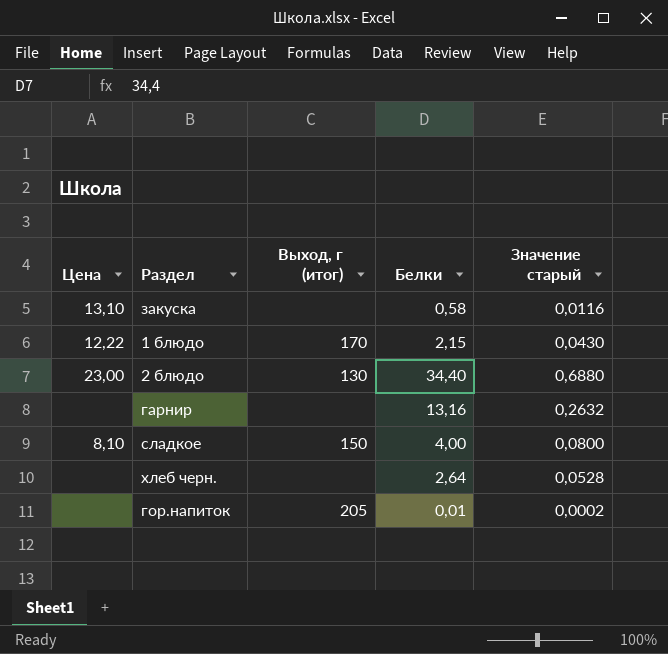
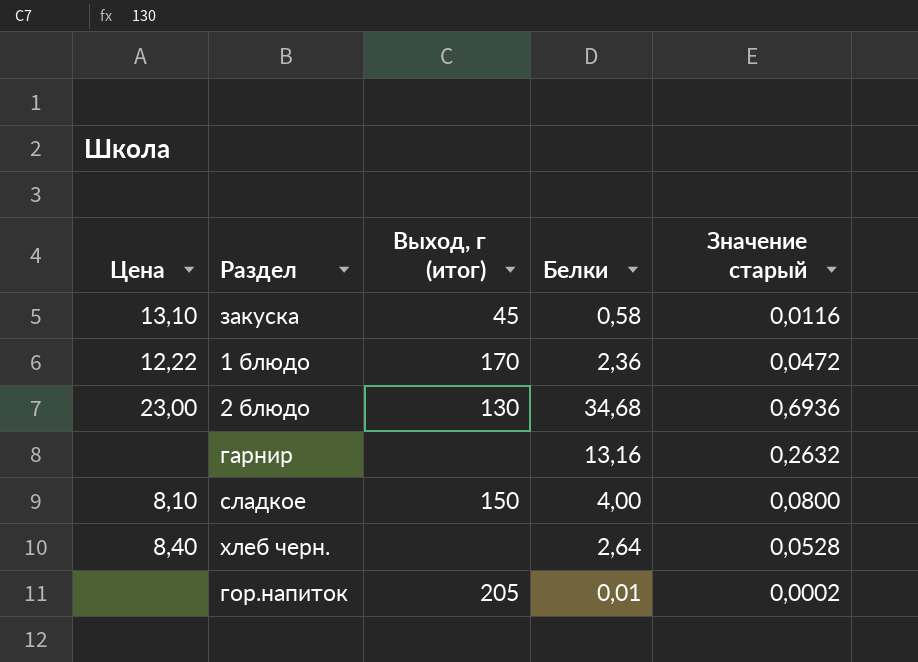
закуска | Выход, г (итог): none -> 45
1 блюдо | Белки: 2,15 -> 2,36
1 блюдо | Значение старый: 0,0430 -> 0,0472
2 блюдо | Белки: 34,40 -> 34,68
2 блюдо | Значение старый: 0,6880 -> 0,6936
хлеб черн. | Цена: none -> 8,40

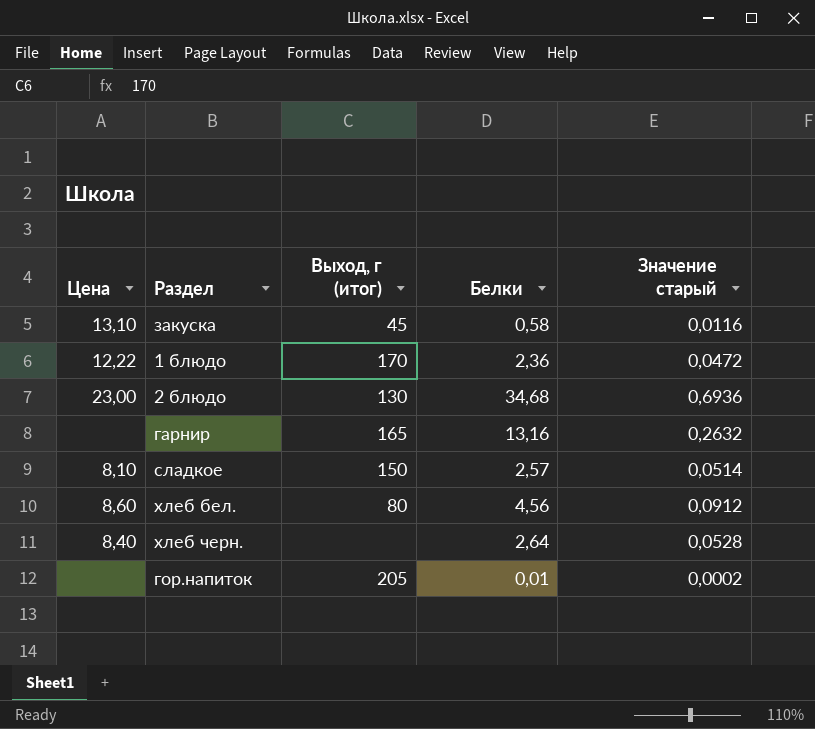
гарнир | Выход, г (итог): none -> 165
сладкое | Белки: 4,00 -> 2,57
сладкое | Значение старый: 0,0800 -> 0,0514
row хлеб бел.: none -> 8,60 | 80 | 4,56 | 0,0912

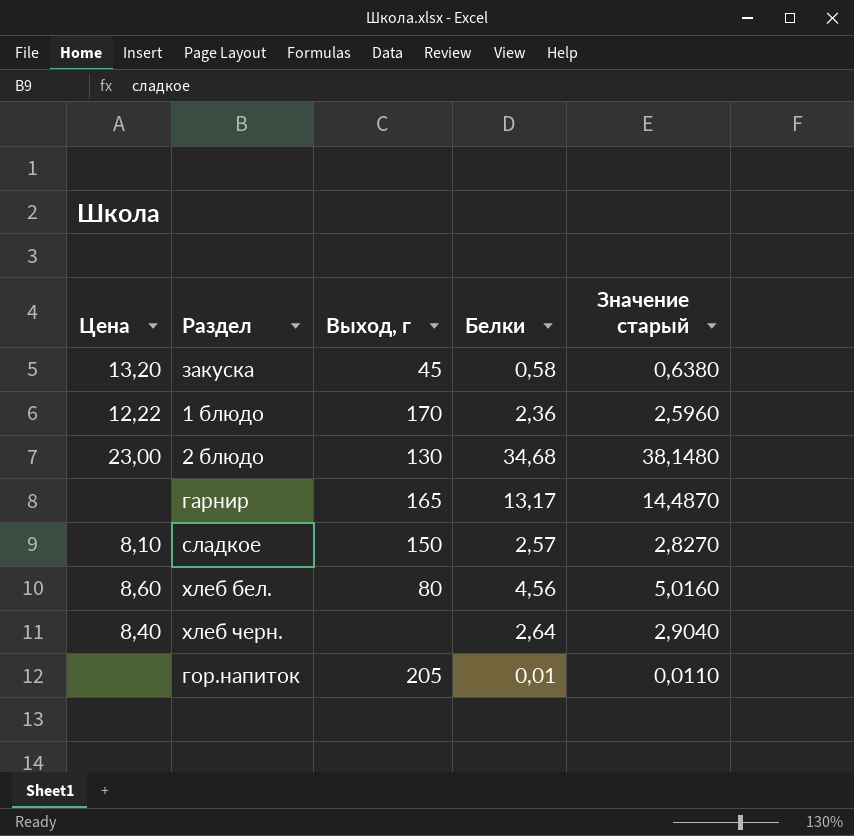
column name: Выход, г (итог) -> Выход, г
column Значение старый | formula: [Белки] * 0,02 -> [Белки] * 1,1
закуска | Цена: 13,10 -> 13,20
гарнир | Белки: 13,16 -> 13,17

